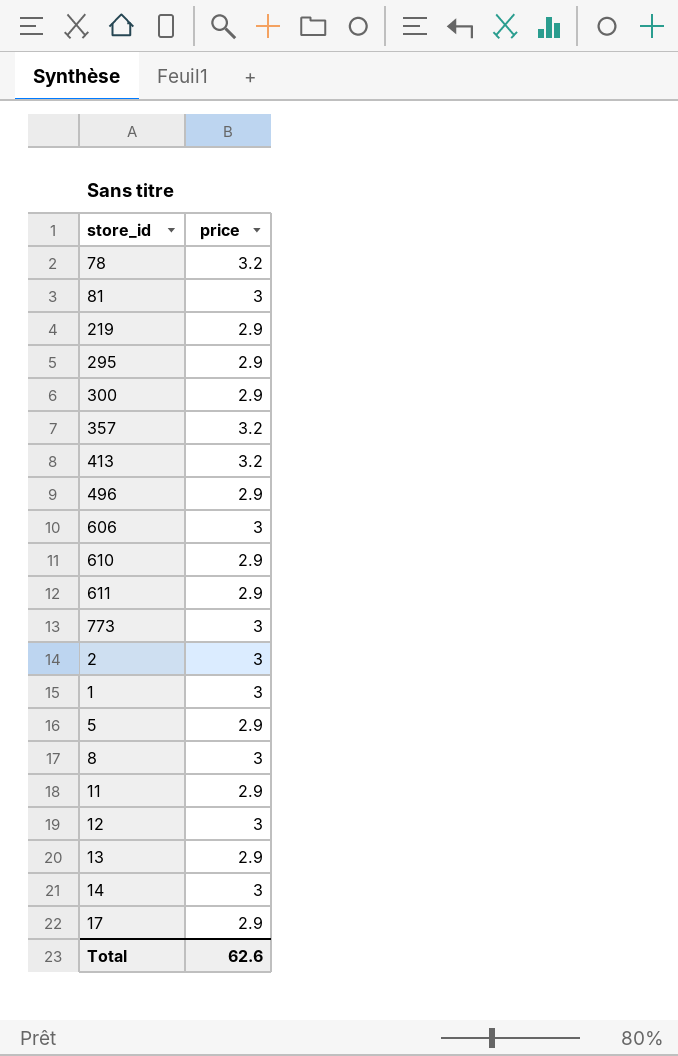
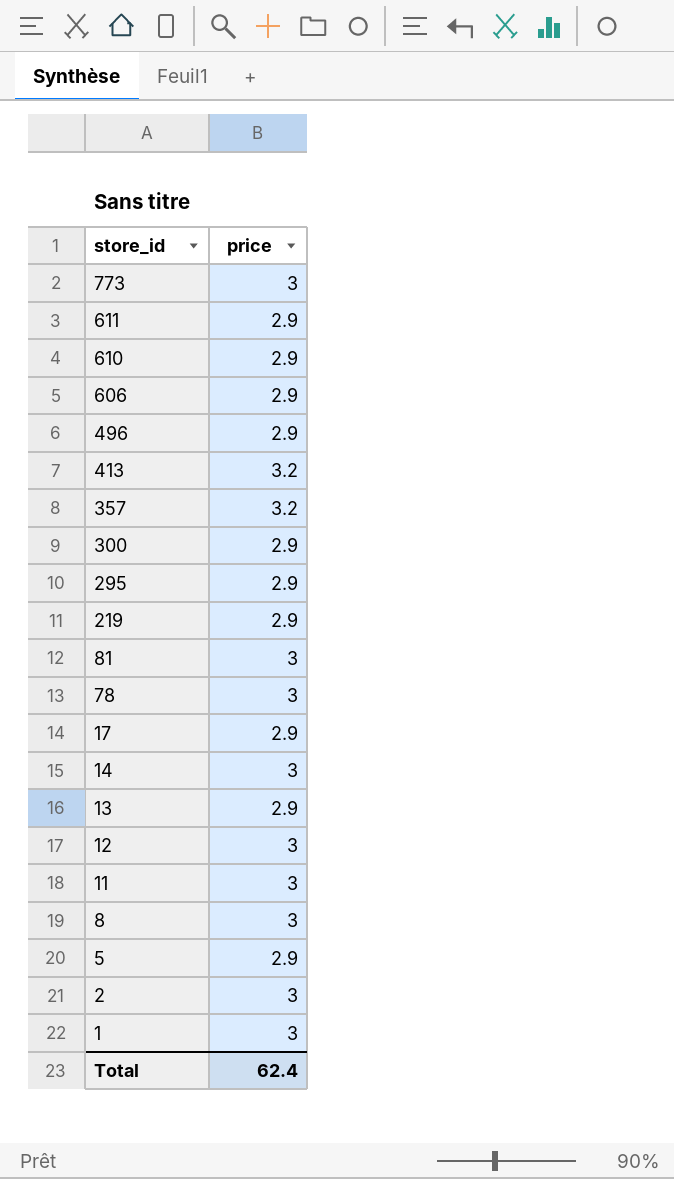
row order: none -> store_id descending
606 | price: 3 -> 2.9
78 | price: 3.2 -> 3
11 | price: 2.9 -> 3
Total | price: 62.6 -> 62.4

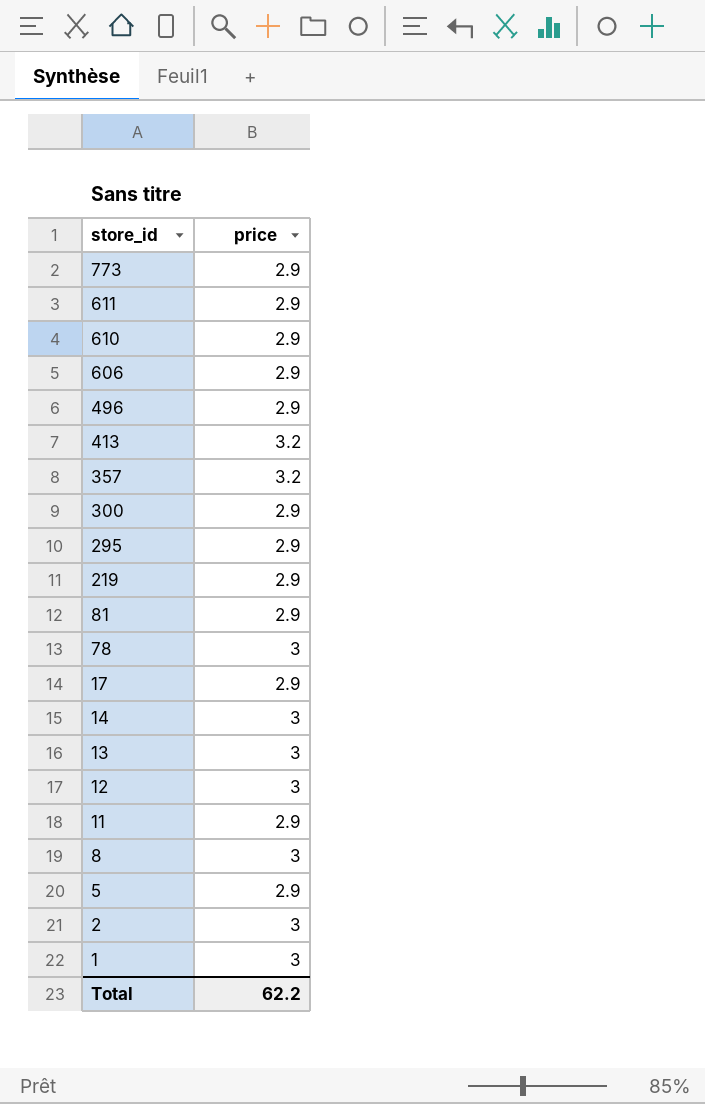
773 | price: 3 -> 2.9
81 | price: 3 -> 2.9
13 | price: 2.9 -> 3
11 | price: 3 -> 2.9
Total | price: 62.4 -> 62.2

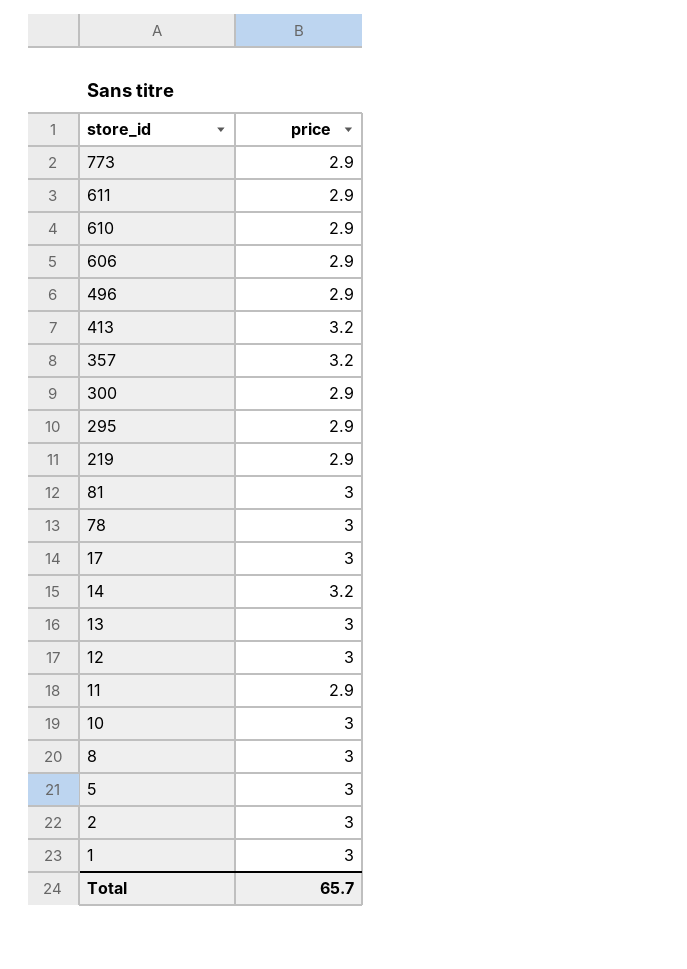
81 | price: 2.9 -> 3
17 | price: 2.9 -> 3
14 | price: 3 -> 3.2
row 10: none -> 3
5 | price: 2.9 -> 3
Total | price: 62.2 -> 65.7

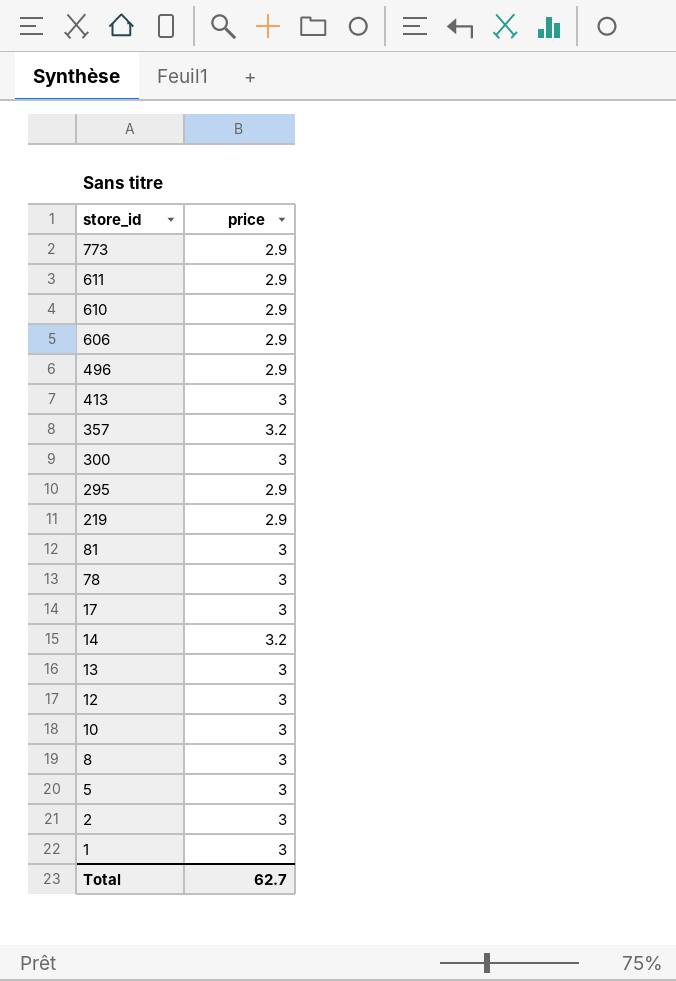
row 11: 2.9 -> none
413 | price: 3.2 -> 3
300 | price: 2.9 -> 3
Total | price: 65.7 -> 62.7

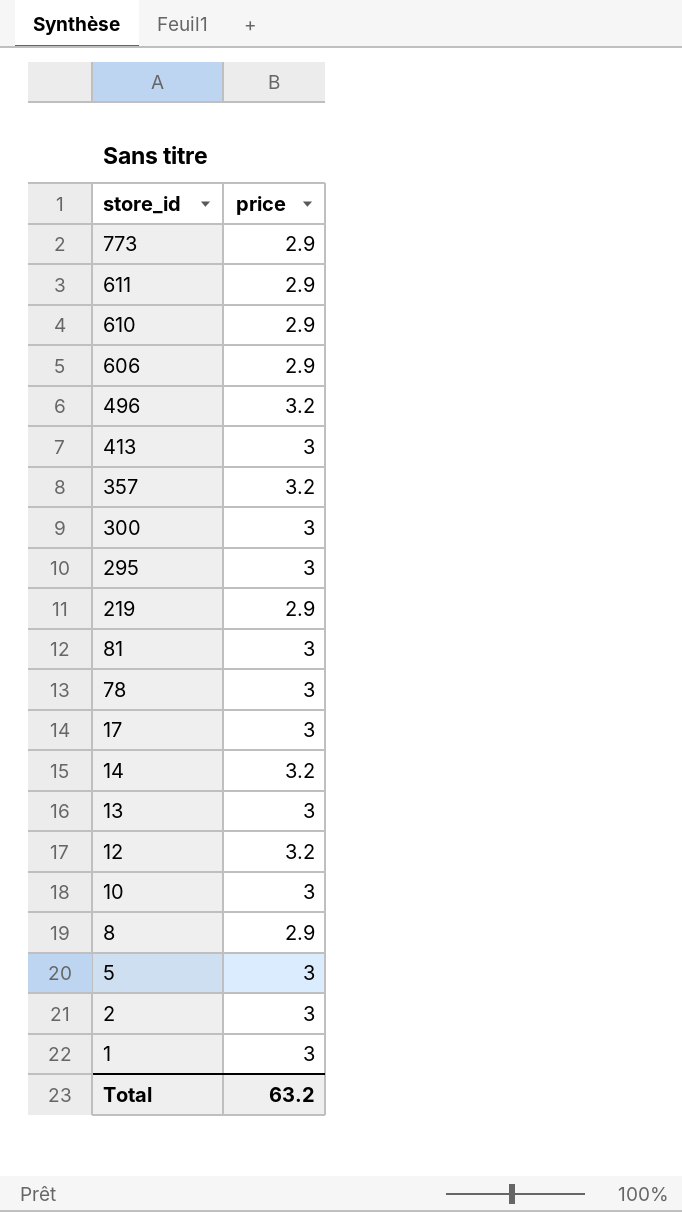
496 | price: 2.9 -> 3.2
295 | price: 2.9 -> 3
12 | price: 3 -> 3.2
8 | price: 3 -> 2.9
Total | price: 62.7 -> 63.2

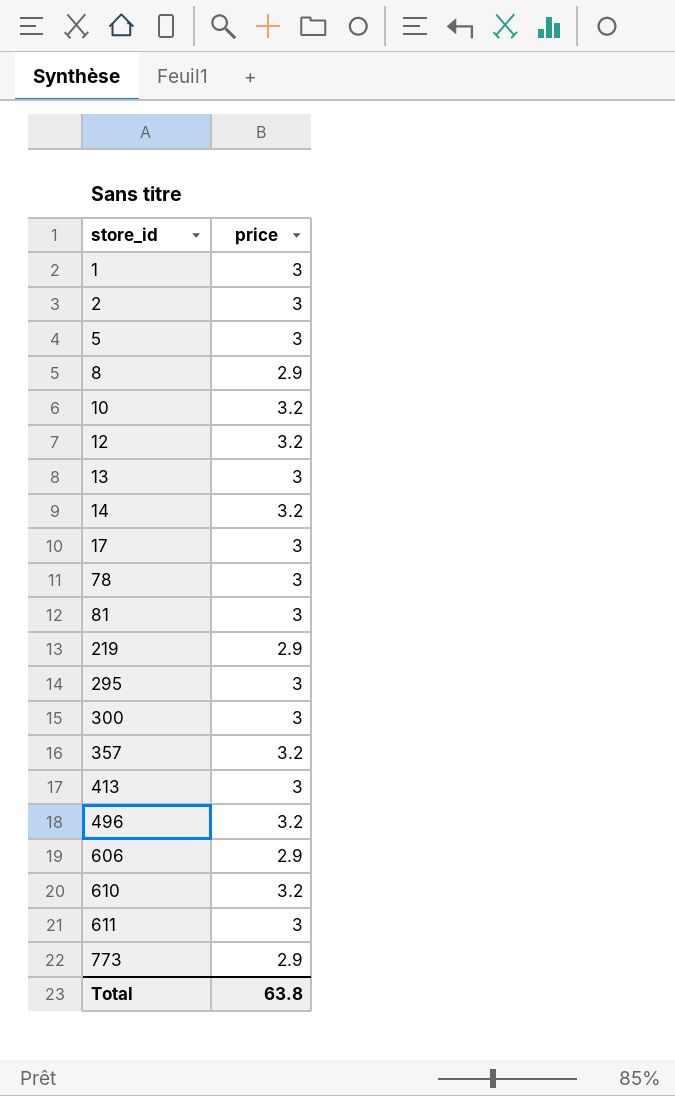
row order: store_id descending -> store_id ascending
10 | price: 3 -> 3.2
610 | price: 2.9 -> 3.2
611 | price: 2.9 -> 3
Total | price: 63.2 -> 63.8

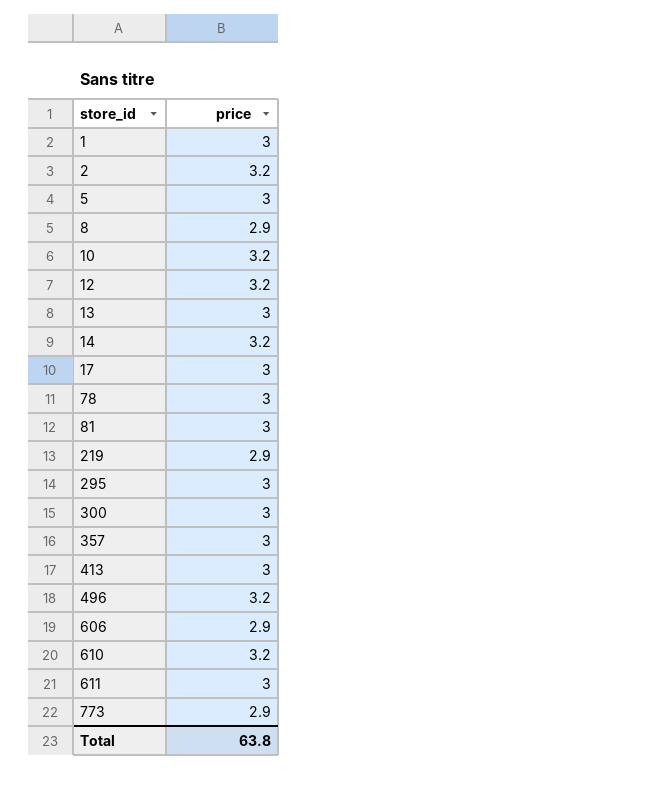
2 | price: 3 -> 3.2
357 | price: 3.2 -> 3

